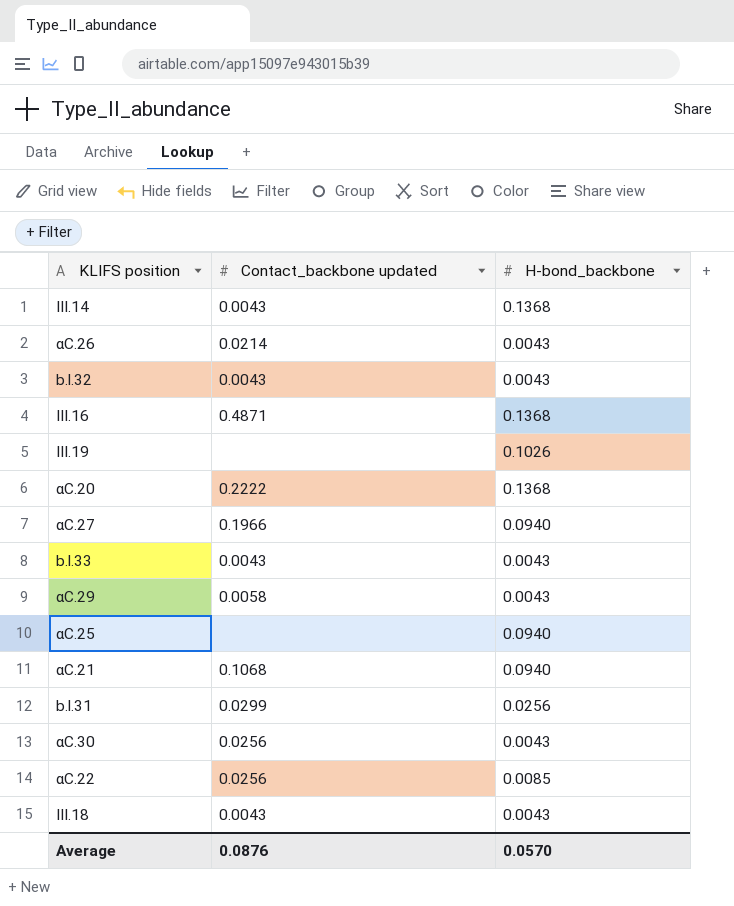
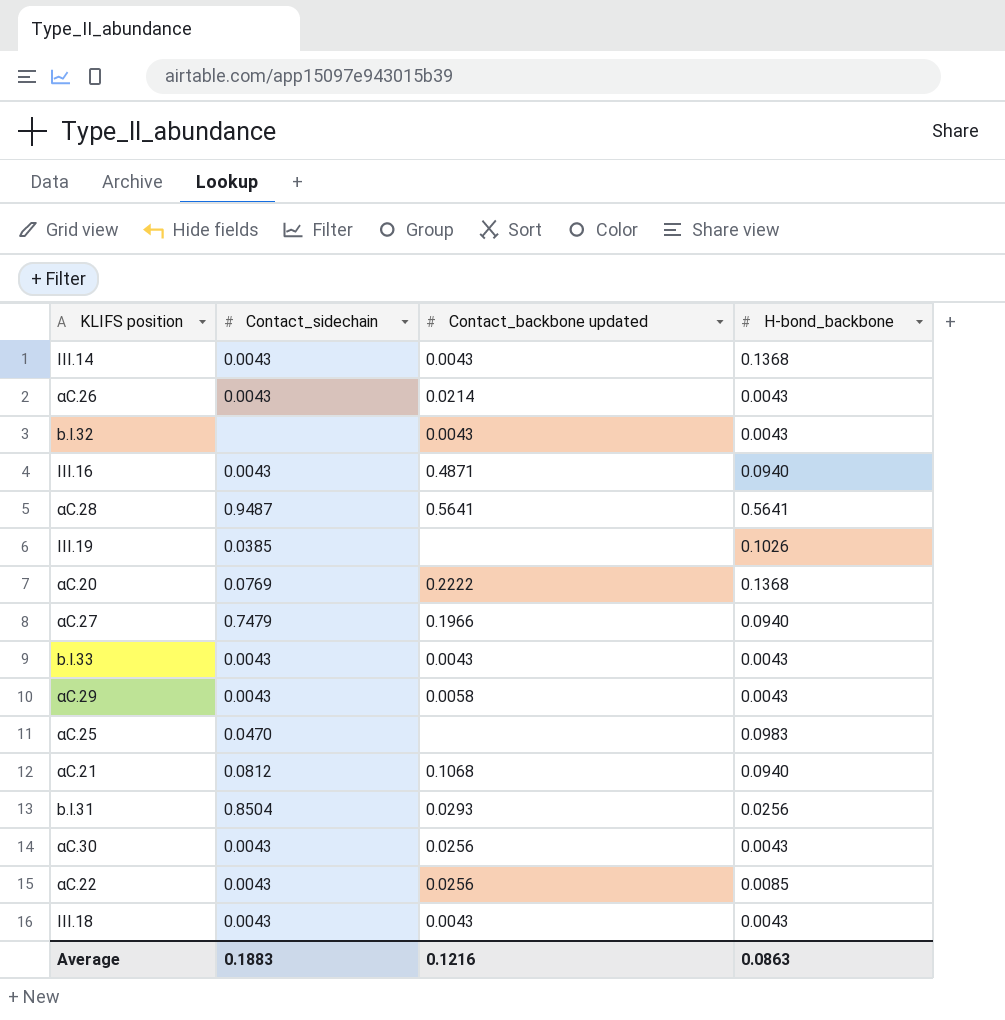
column Contact_sidechain | position: none -> 2
III.16 | H-bond_backbone: 0.1368 -> 0.0940
row αC.28: none -> 0.9487 | 0.5641 | 0.5641
αC.25 | H-bond_backbone: 0.0940 -> 0.0983
b.l.31 | Contact_backbone updated: 0.0299 -> 0.0293
Average | Contact_backbone updated: 0.0876 -> 0.1216
Average | H-bond_backbone: 0.0570 -> 0.0863

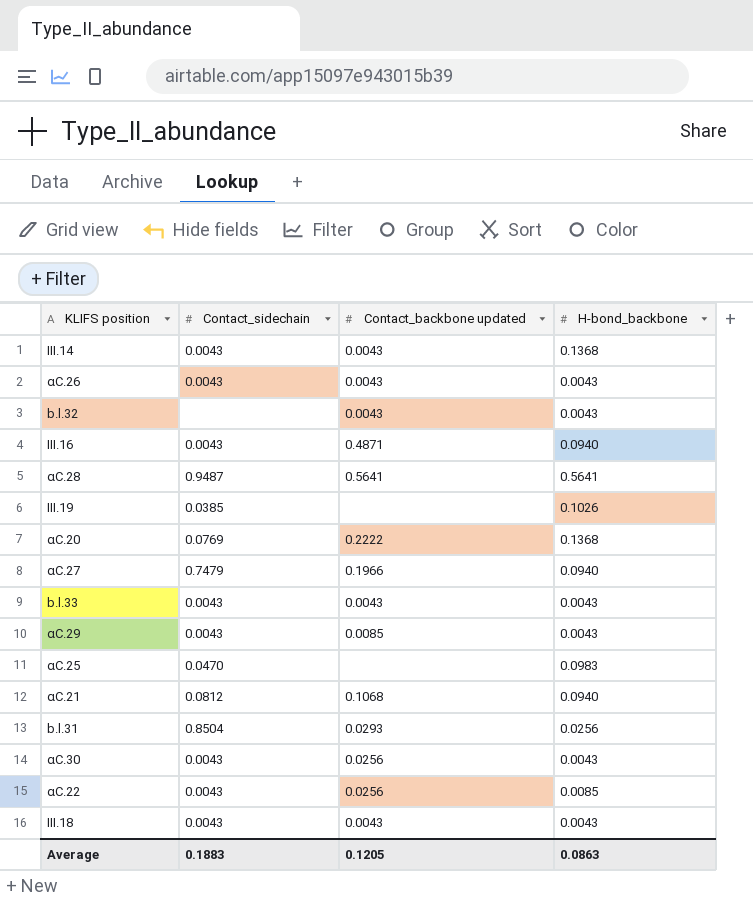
αC.26 | Contact_backbone updated: 0.0214 -> 0.0043
αC.29 | Contact_backbone updated: 0.0058 -> 0.0085
Average | Contact_backbone updated: 0.1216 -> 0.1205

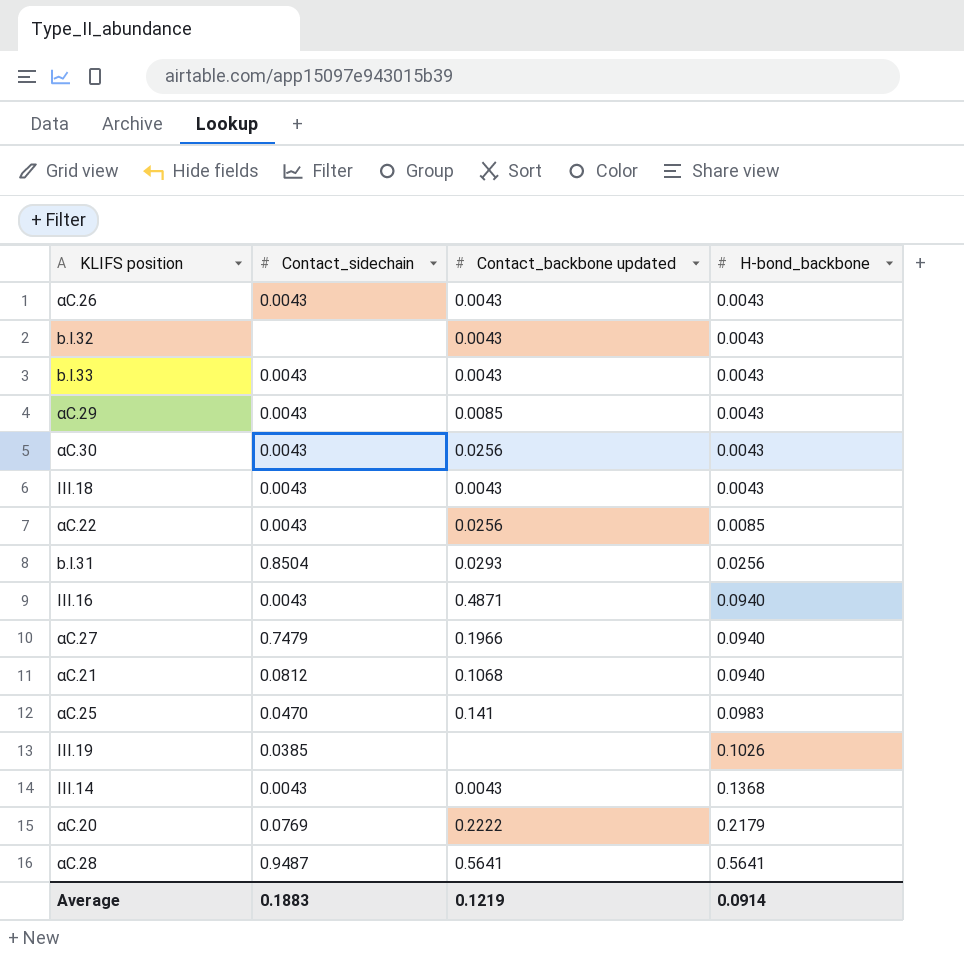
row order: none -> H-bond_backbone ascending
αC.25 | Contact_backbone updated: none -> 0.141
αC.20 | H-bond_backbone: 0.1368 -> 0.2179
Average | Contact_backbone updated: 0.1205 -> 0.1219
Average | H-bond_backbone: 0.0863 -> 0.0914

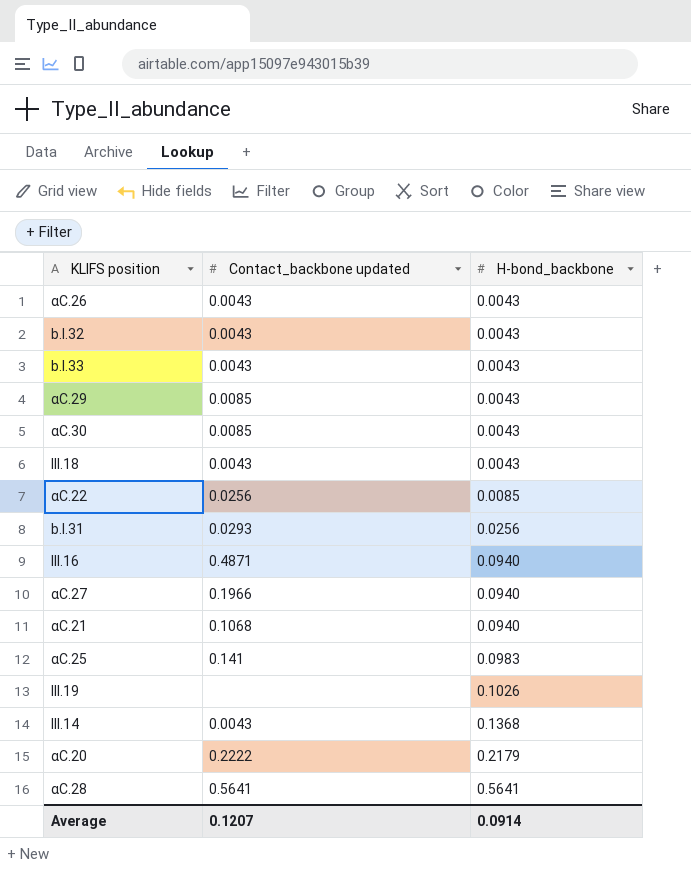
column Contact_sidechain | position: 2 -> none
αC.30 | Contact_backbone updated: 0.0256 -> 0.0085
Average | Contact_backbone updated: 0.1219 -> 0.1207

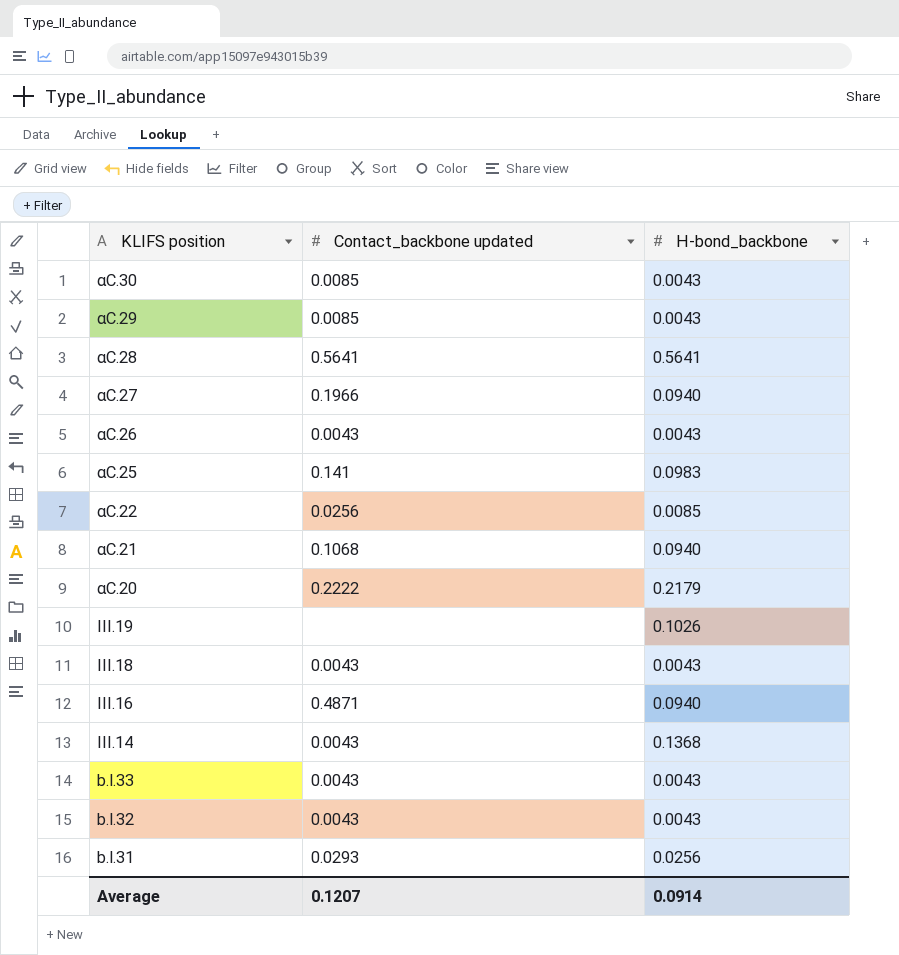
row order: H-bond_backbone ascending -> KLIFS position descending

